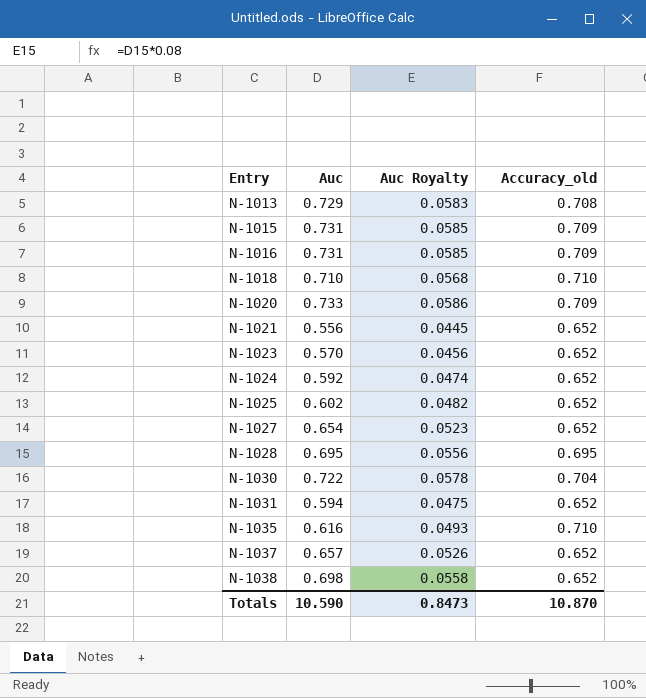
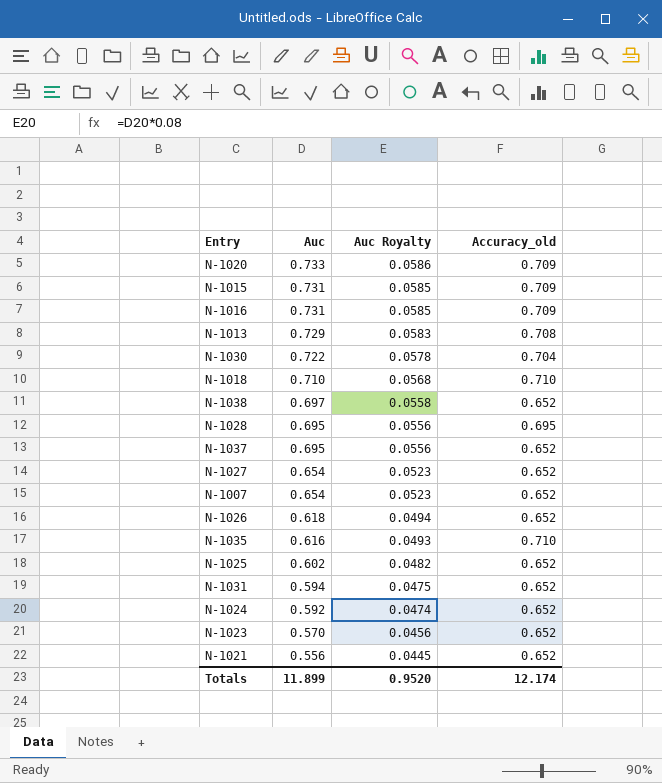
row order: Entry ascending -> Auc descending
N-1038 | Auc: 0.698 -> 0.697
N-1037 | Auc: 0.657 -> 0.695
N-1037 | Auc Royalty: 0.0526 -> 0.0556
row N-1007: none -> 0.654 | 0.0523 | 0.652
row N-1026: none -> 0.618 | 0.0494 | 0.652
Totals | Auc: 10.590 -> 11.899
Totals | Auc Royalty: 0.8473 -> 0.9520
Totals | Accuracy_old: 10.870 -> 12.174

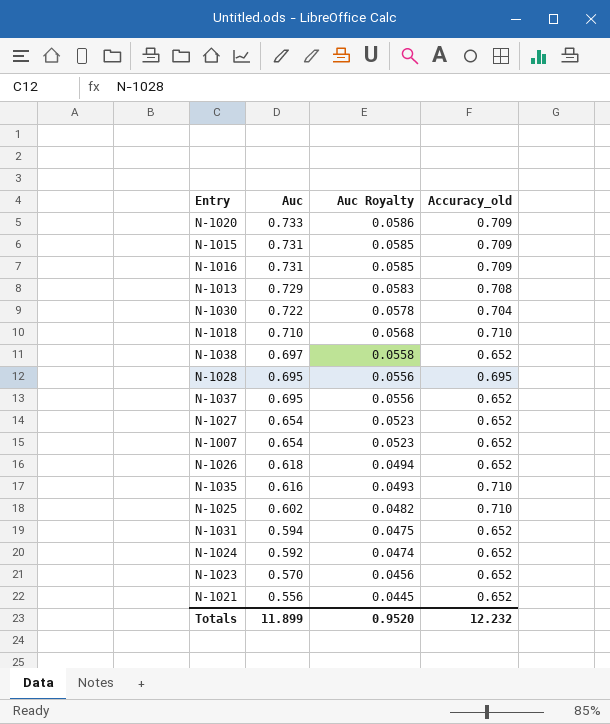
N-1025 | Accuracy_old: 0.652 -> 0.710
Totals | Accuracy_old: 12.174 -> 12.232

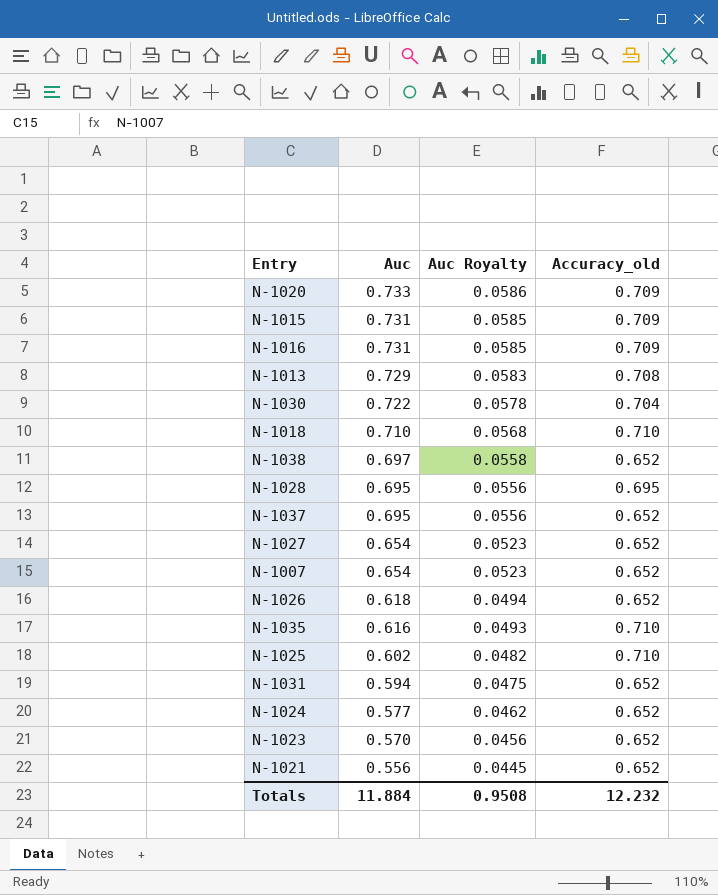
N-1024 | Auc: 0.592 -> 0.577
N-1024 | Auc Royalty: 0.0474 -> 0.0462
Totals | Auc: 11.899 -> 11.884
Totals | Auc Royalty: 0.9520 -> 0.9508

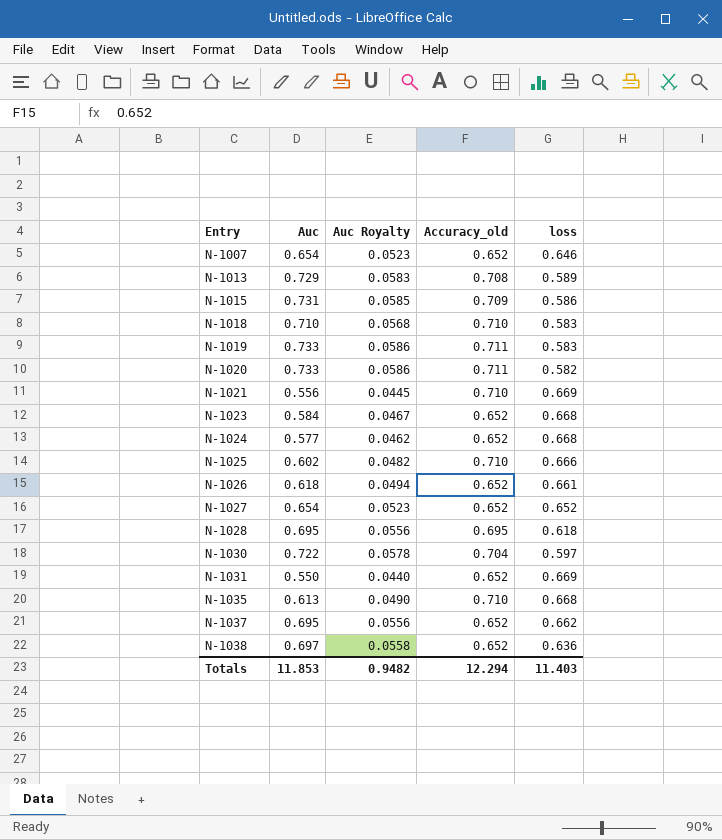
row order: Auc descending -> Entry ascending
column loss | position: none -> 5
row N-1016: 0.731 | 0.0585 | 0.709 -> none
row N-1019: none -> 0.733 | 0.0586 | 0.711 | 0.583
N-1020 | Accuracy_old: 0.709 -> 0.711
N-1021 | Accuracy_old: 0.652 -> 0.710
N-1023 | Auc: 0.570 -> 0.584
N-1023 | Auc Royalty: 0.0456 -> 0.0467
N-1031 | Auc: 0.594 -> 0.550
N-1031 | Auc Royalty: 0.0475 -> 0.0440
N-1035 | Auc: 0.616 -> 0.613
N-1035 | Auc Royalty: 0.0493 -> 0.0490
Totals | Auc: 11.884 -> 11.853
Totals | Auc Royalty: 0.9508 -> 0.9482
Totals | Accuracy_old: 12.232 -> 12.294

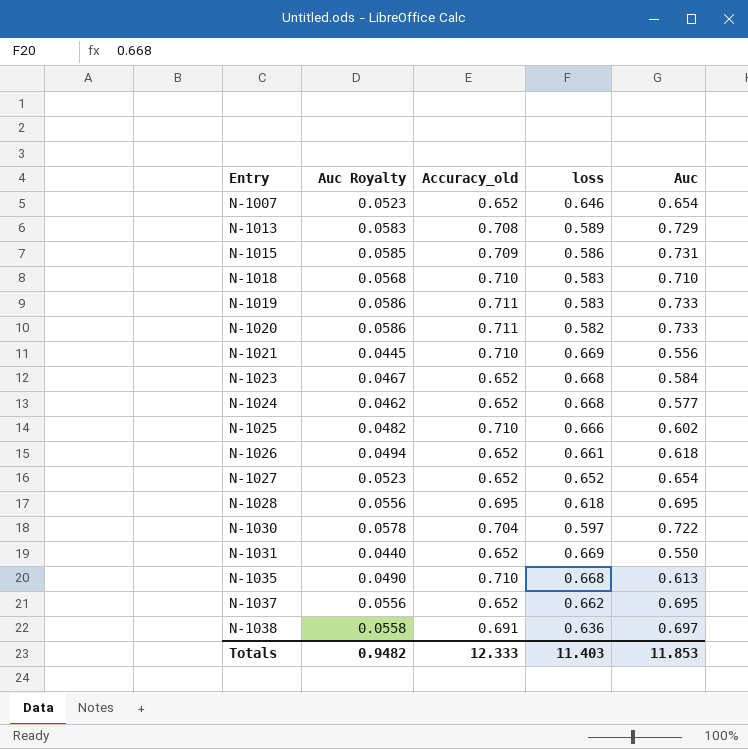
column Auc | position: 2 -> 5
N-1038 | Accuracy_old: 0.652 -> 0.691
Totals | Accuracy_old: 12.294 -> 12.333

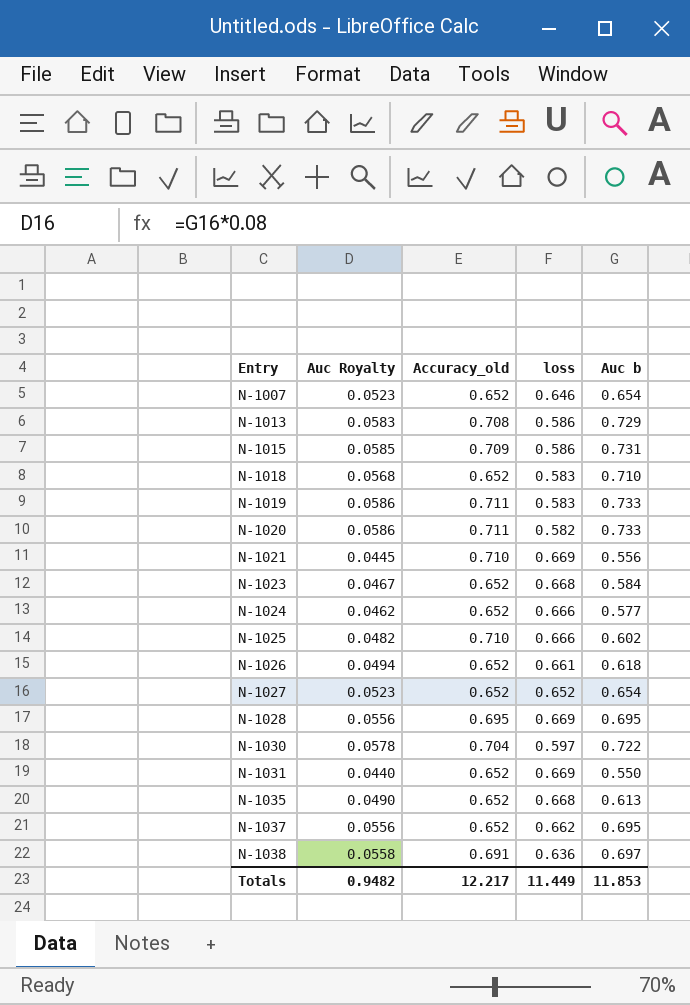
column name: Auc -> Auc b
N-1013 | loss: 0.589 -> 0.586
N-1018 | Accuracy_old: 0.710 -> 0.652
N-1024 | loss: 0.668 -> 0.666
N-1028 | loss: 0.618 -> 0.669
N-1035 | Accuracy_old: 0.710 -> 0.652
Totals | Accuracy_old: 12.333 -> 12.217
Totals | loss: 11.403 -> 11.449

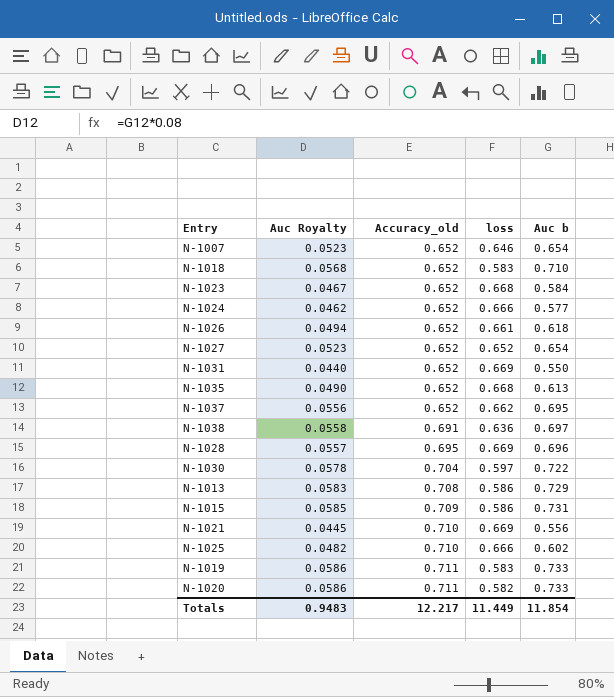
row order: Entry ascending -> Accuracy_old ascending
N-1028 | Auc Royalty: 0.0556 -> 0.0557
N-1028 | Auc b: 0.695 -> 0.696
Totals | Auc Royalty: 0.9482 -> 0.9483
Totals | Auc b: 11.853 -> 11.854

